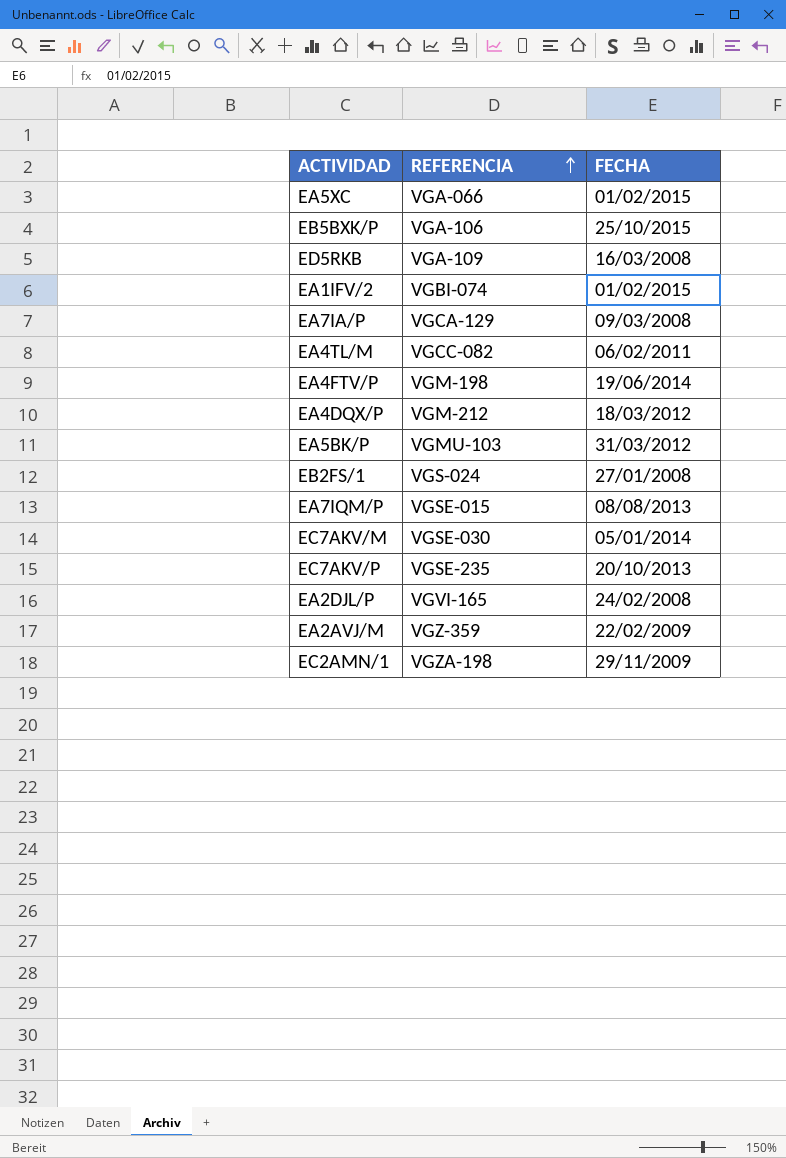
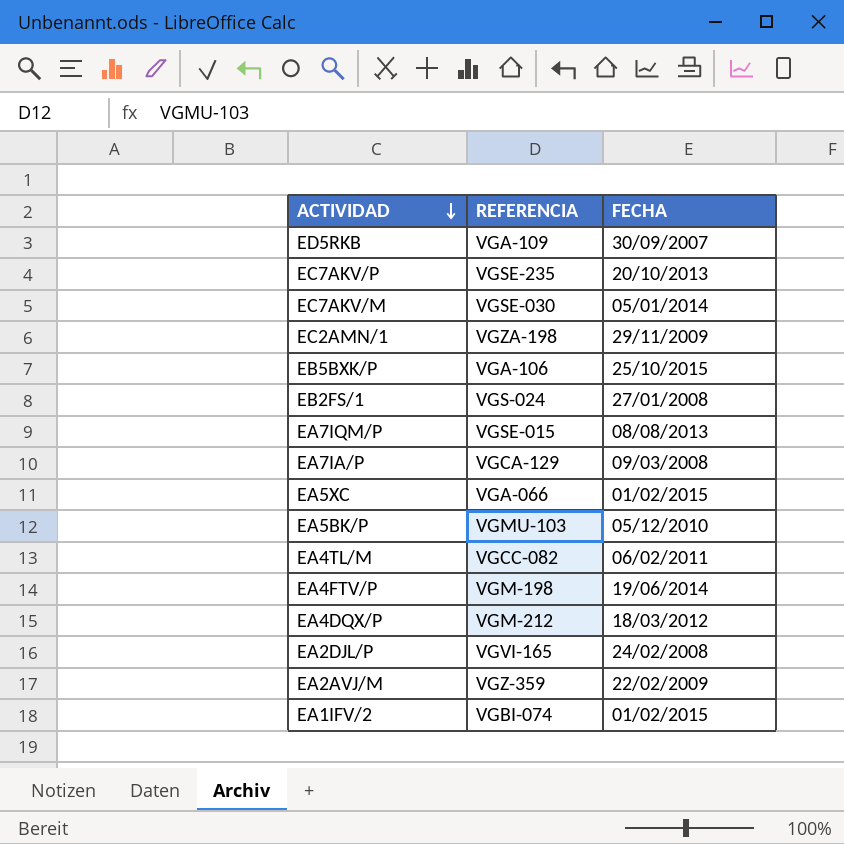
row order: REFERENCIA ascending -> ACTIVIDAD descending
ED5RKB | FECHA: 16/03/2008 -> 30/09/2007
EA5BK/P | FECHA: 31/03/2012 -> 05/12/2010

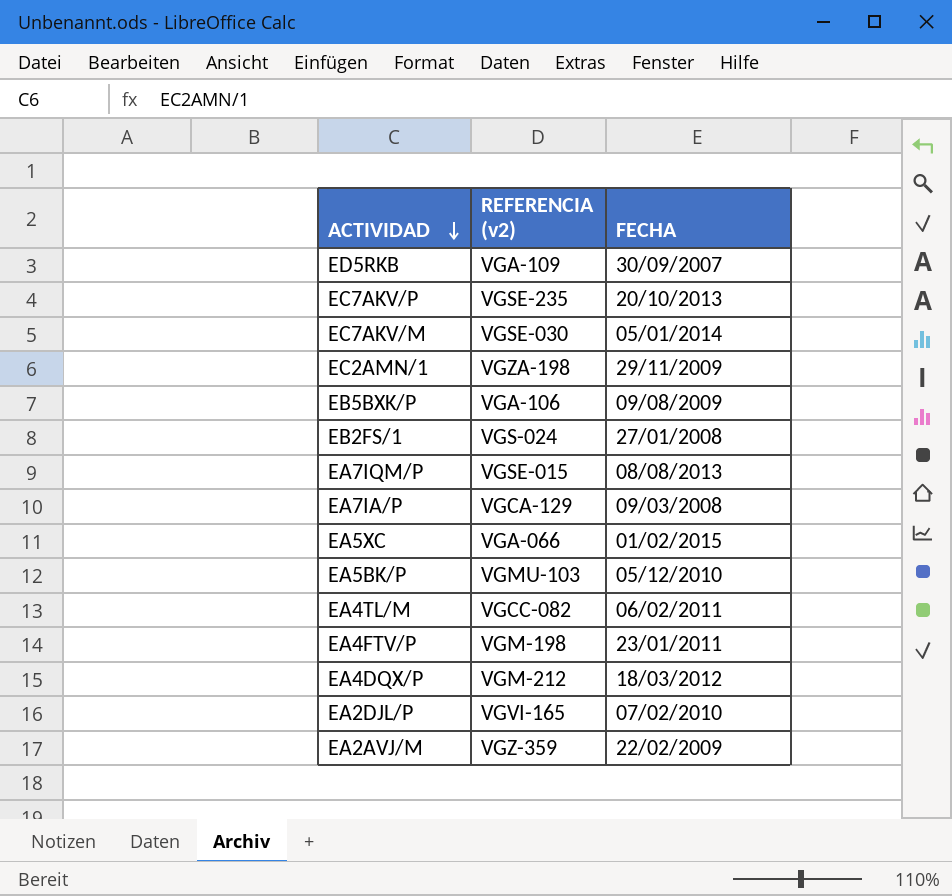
column name: REFERENCIA -> REFERENCIA (v2)
row EA1IFV/2: VGBI-074 | 01/02/2015 -> none
EB5BXK/P | FECHA: 25/10/2015 -> 09/08/2009
EA4FTV/P | FECHA: 19/06/2014 -> 23/01/2011
EA2DJL/P | FECHA: 24/02/2008 -> 07/02/2010

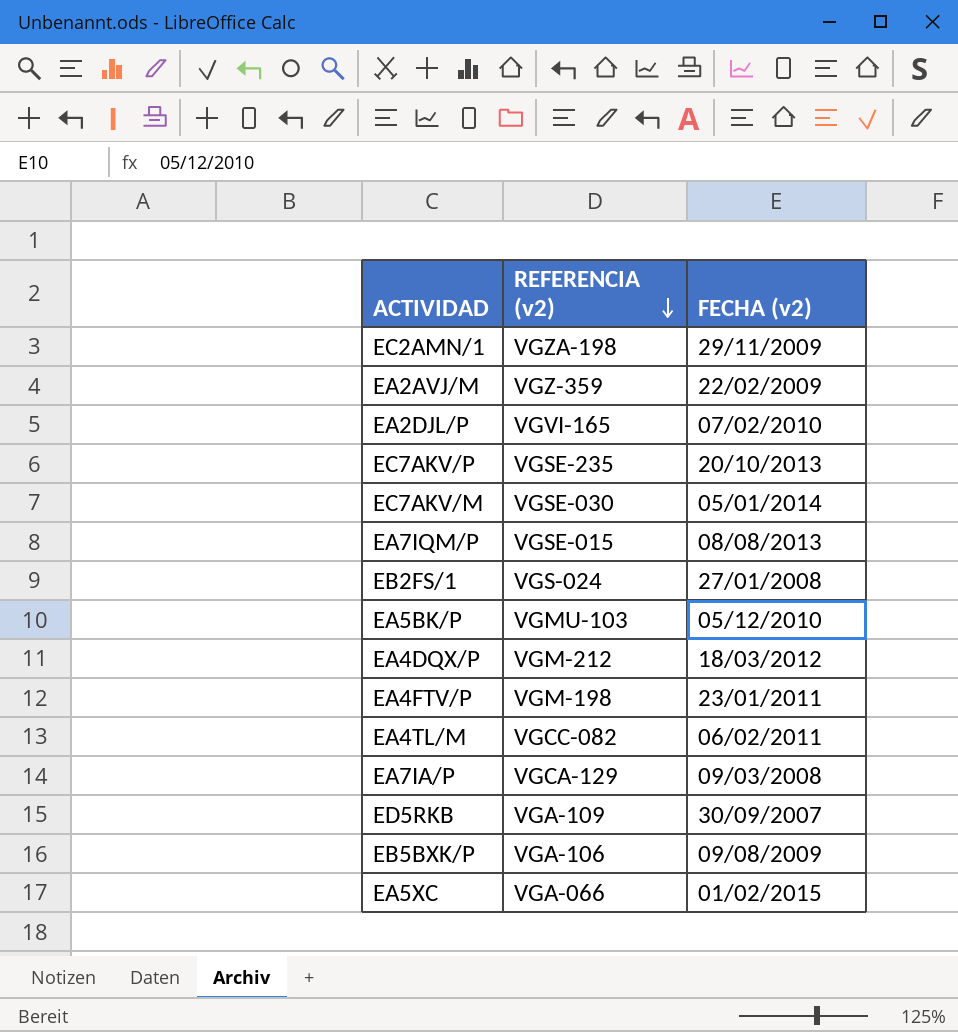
row order: ACTIVIDAD descending -> REFERENCIA (v2) descending
column name: FECHA -> FECHA (v2)

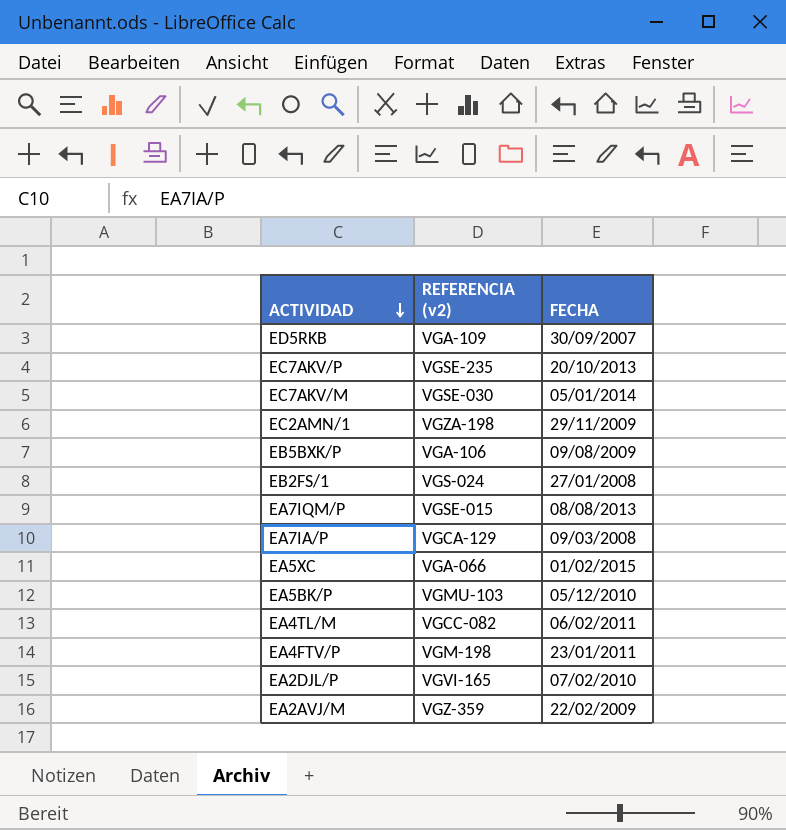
row order: REFERENCIA (v2) descending -> ACTIVIDAD descending
column name: FECHA (v2) -> FECHA
row EA4DQX/P: VGM-212 | 18/03/2012 -> none

